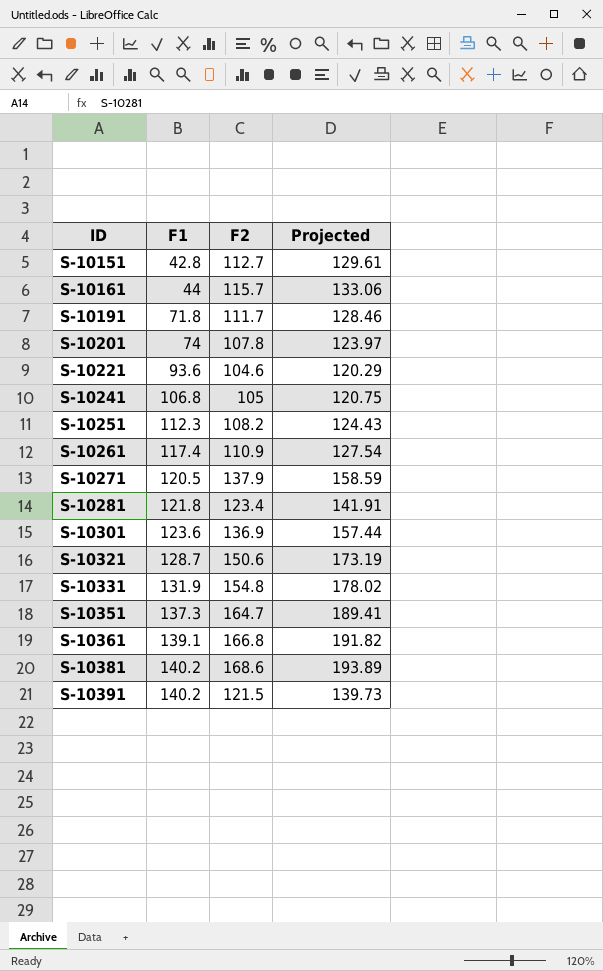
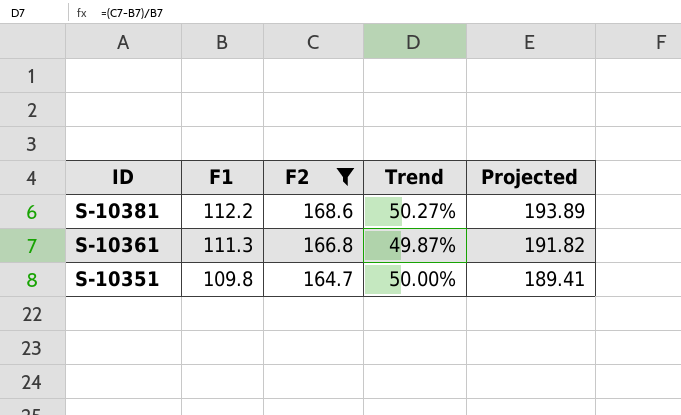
filter: none -> F2 >= 164.7
row order: ID ascending -> ID descending
column Trend | formula: none -> ([F2] - [F1]) / [F1]
S-10381 | F1: 140.2 -> 112.2
S-10361 | F1: 139.1 -> 111.3
S-10351 | F1: 137.3 -> 109.8

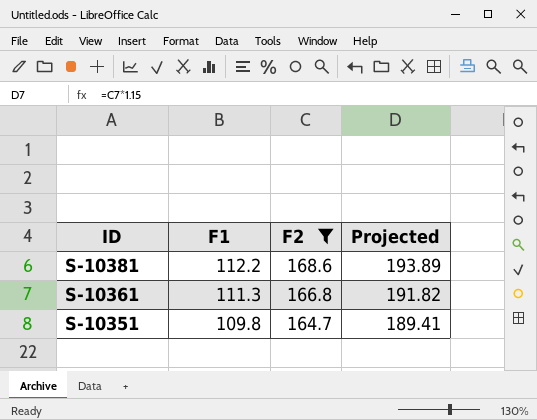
column Trend | formula: ([F2] - [F1]) / [F1] -> none

